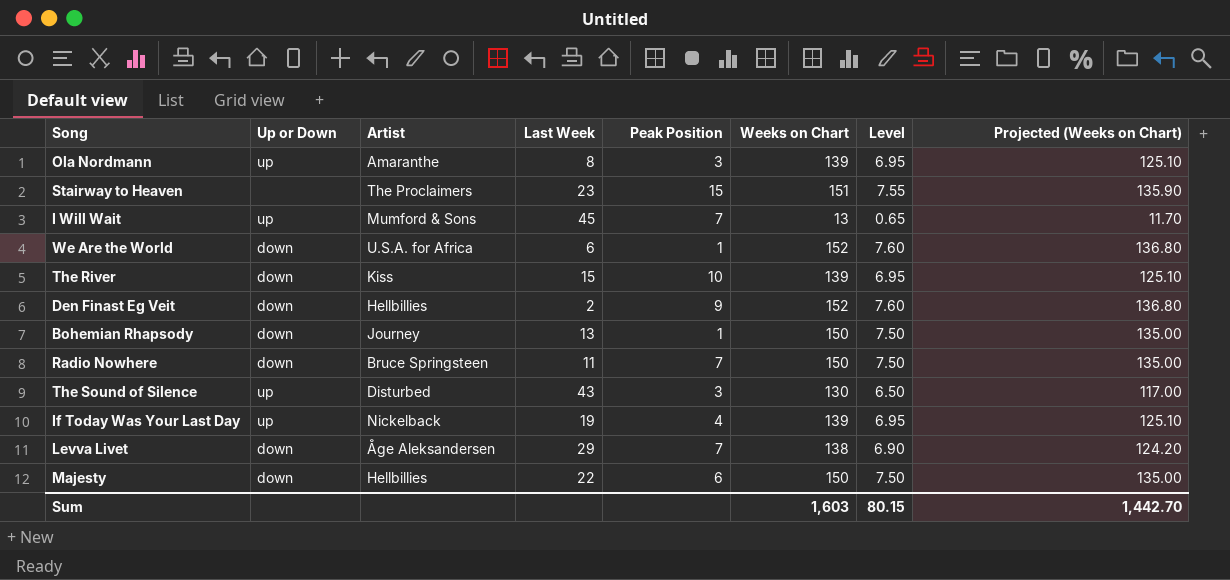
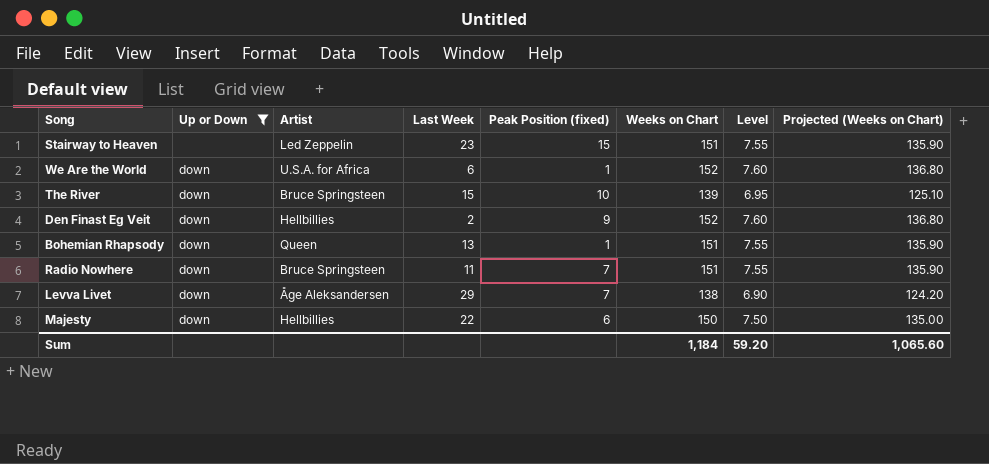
filter: none -> Up or Down != up
column name: Peak Position -> Peak Position (fixed)
Stairway to Heaven | Artist: The Proclaimers -> Led Zeppelin
The River | Artist: Kiss -> Bruce Springsteen
Bohemian Rhapsody | Artist: Journey -> Queen
Bohemian Rhapsody | Weeks on Chart: 150 -> 151
Bohemian Rhapsody | Level: 7.50 -> 7.55
Bohemian Rhapsody | Projected (Weeks on Chart): 135.00 -> 135.90
Radio Nowhere | Weeks on Chart: 150 -> 151
Radio Nowhere | Level: 7.50 -> 7.55
Radio Nowhere | Projected (Weeks on Chart): 135.00 -> 135.90
Sum | Weeks on Chart: 1,603 -> 1,184
Sum | Level: 80.15 -> 59.20
Sum | Projected (Weeks on Chart): 1,442.70 -> 1,065.60

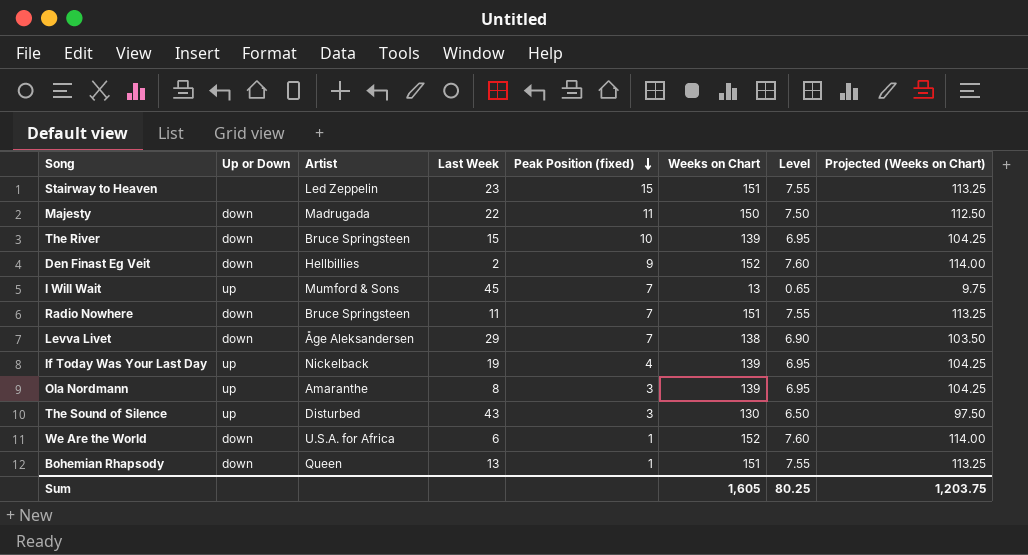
filter: Up or Down != up -> none
row order: none -> Peak Position (fixed) descending
column Projected (Weeks on Chart) | formula: [Weeks on Chart] * 0.9 -> [Weeks on Chart] * 0.75
Majesty | Artist: Hellbillies -> Madrugada
Majesty | Peak Position (fixed): 6 -> 11
Sum | Weeks on Chart: 1,184 -> 1,605
Sum | Level: 59.20 -> 80.25
Sum | Projected (Weeks on Chart): 1,065.60 -> 1,203.75

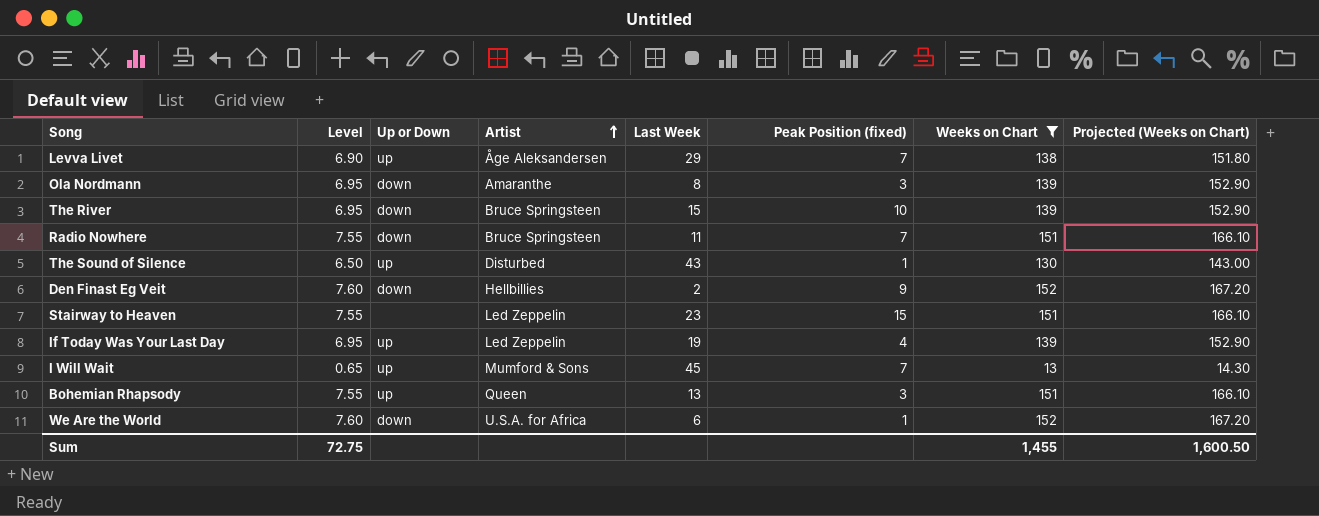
filter: none -> Weeks on Chart != 150
row order: Peak Position (fixed) descending -> Artist ascending
column Level | position: 7 -> 2
column Projected (Weeks on Chart) | formula: [Weeks on Chart] * 0.75 -> [Weeks on Chart] * 1.1
Levva Livet | Up or Down: down -> up
Ola Nordmann | Up or Down: up -> down
The Sound of Silence | Peak Position (fixed): 3 -> 1
If Today Was Your Last Day | Artist: Nickelback -> Led Zeppelin
Bohemian Rhapsody | Up or Down: down -> up
Bohemian Rhapsody | Peak Position (fixed): 1 -> 3
Sum | Level: 80.25 -> 72.75
Sum | Weeks on Chart: 1,605 -> 1,455
Sum | Projected (Weeks on Chart): 1,203.75 -> 1,600.50

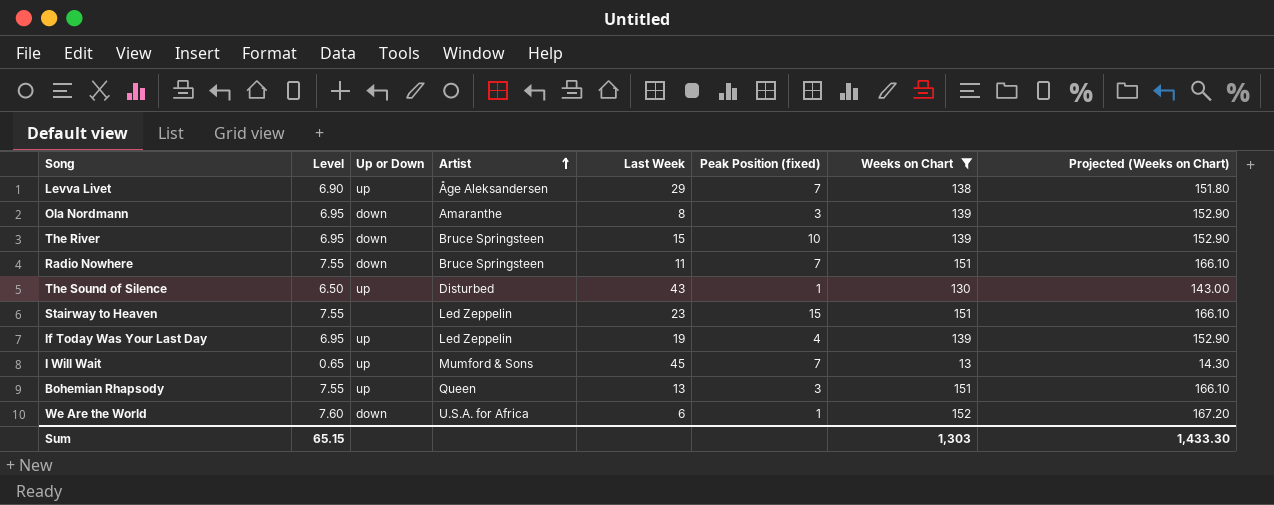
row Den Finast Eg Veit: 7.60 | down | Hellbillies | 2 | 9 | 152 | 167.20 -> none
Sum | Level: 72.75 -> 65.15
Sum | Weeks on Chart: 1,455 -> 1,303
Sum | Projected (Weeks on Chart): 1,600.50 -> 1,433.30

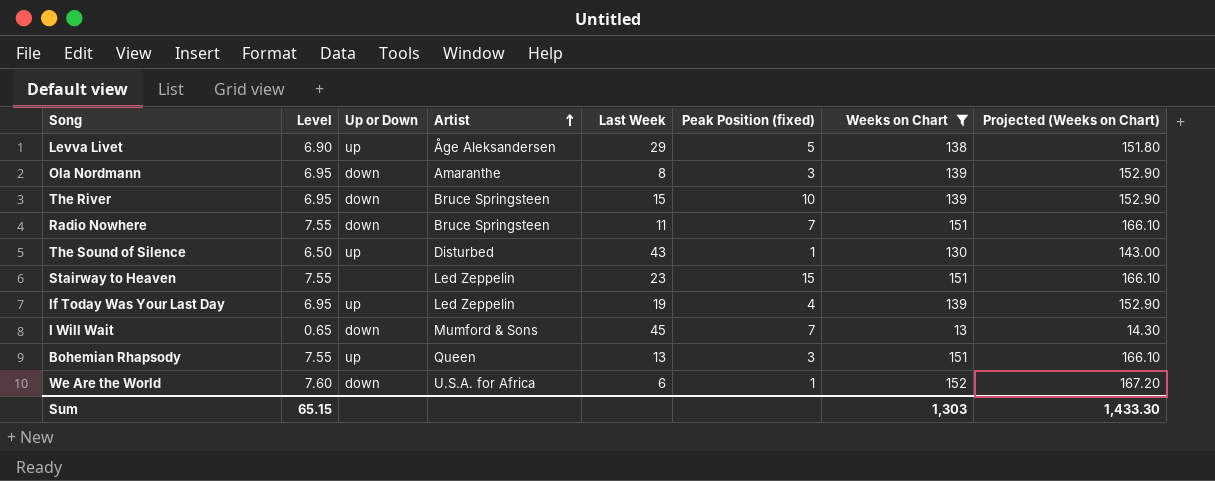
Levva Livet | Peak Position (fixed): 7 -> 5
I Will Wait | Up or Down: up -> down

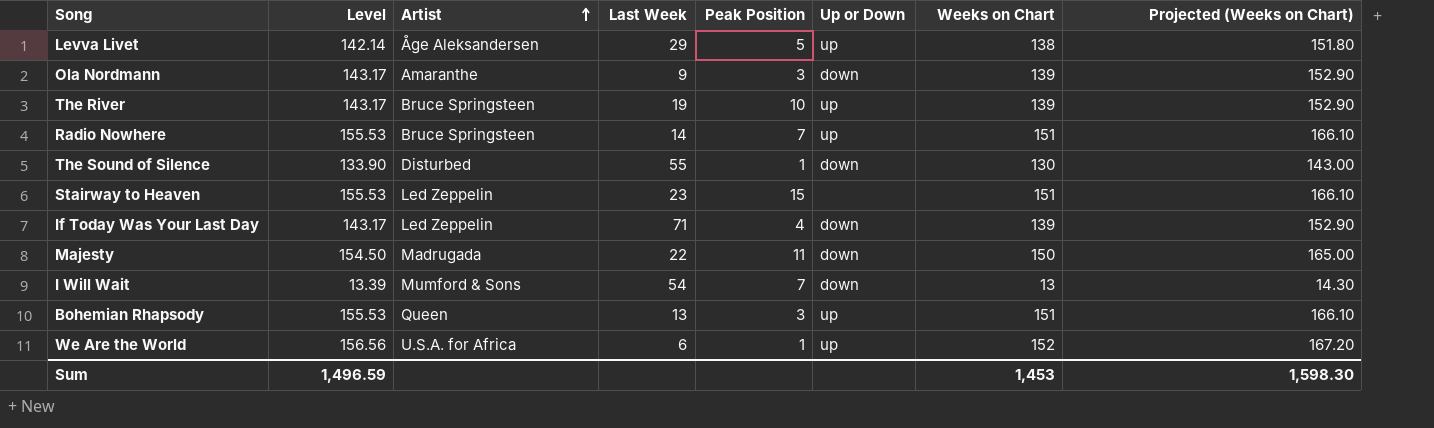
filter: Weeks on Chart != 150 -> none
column Level | formula: [Weeks on Chart] * 0.05 -> [Weeks on Chart] * 1.03
column name: Peak Position (fixed) -> Peak Position
column Up or Down | position: 3 -> 6
Ola Nordmann | Last Week: 8 -> 9
The River | Last Week: 15 -> 19
The River | Up or Down: down -> up
Radio Nowhere | Last Week: 11 -> 14
Radio Nowhere | Up or Down: down -> up
The Sound of Silence | Last Week: 43 -> 55
The Sound of Silence | Up or Down: up -> down
If Today Was Your Last Day | Last Week: 19 -> 71
If Today Was Your Last Day | Up or Down: up -> down
I Will Wait | Last Week: 45 -> 54
We Are the World | Up or Down: down -> up
Sum | Level: 65.15 -> 1,496.59
Sum | Weeks on Chart: 1,303 -> 1,453
Sum | Projected (Weeks on Chart): 1,433.30 -> 1,598.30

